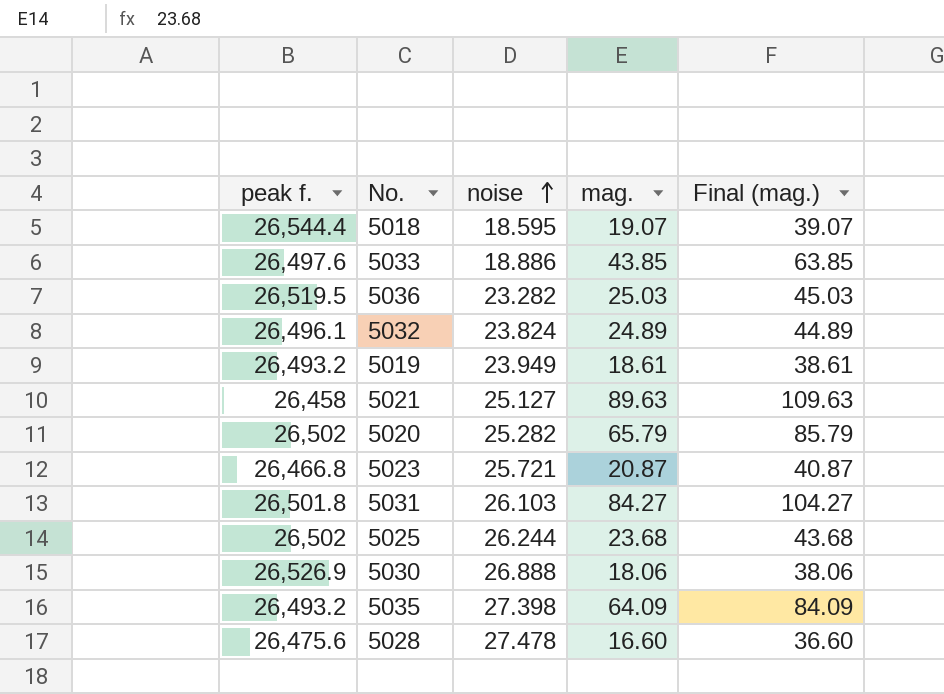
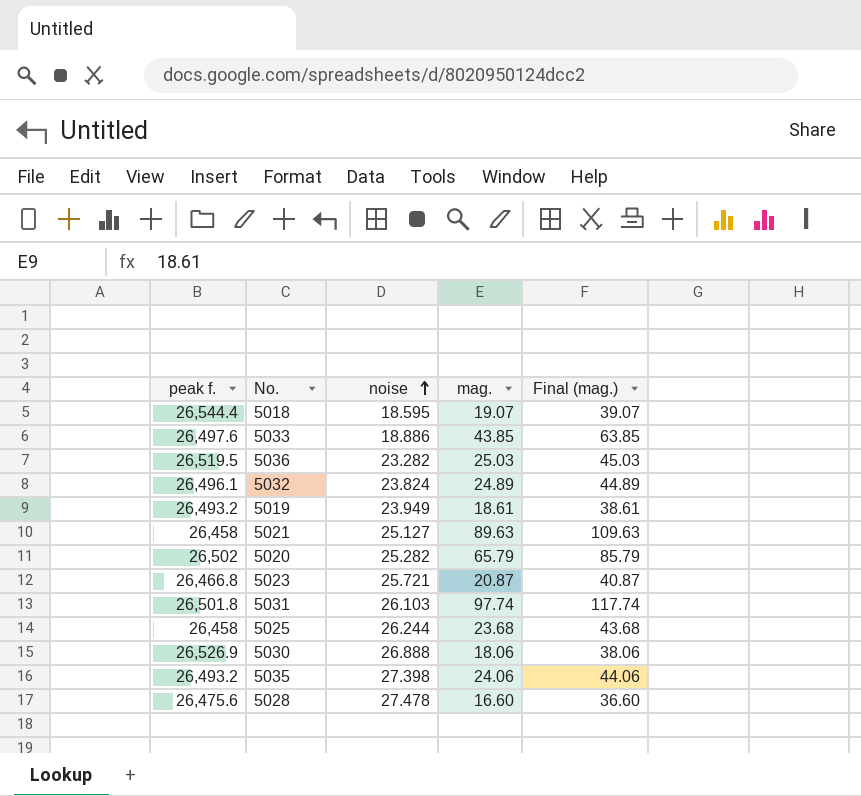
5031 | mag.: 84.27 -> 97.74
5031 | Final (mag.): 104.27 -> 117.74
5025 | peak f.: 26,502 -> 26,458
5035 | mag.: 64.09 -> 24.06
5035 | Final (mag.): 84.09 -> 44.06

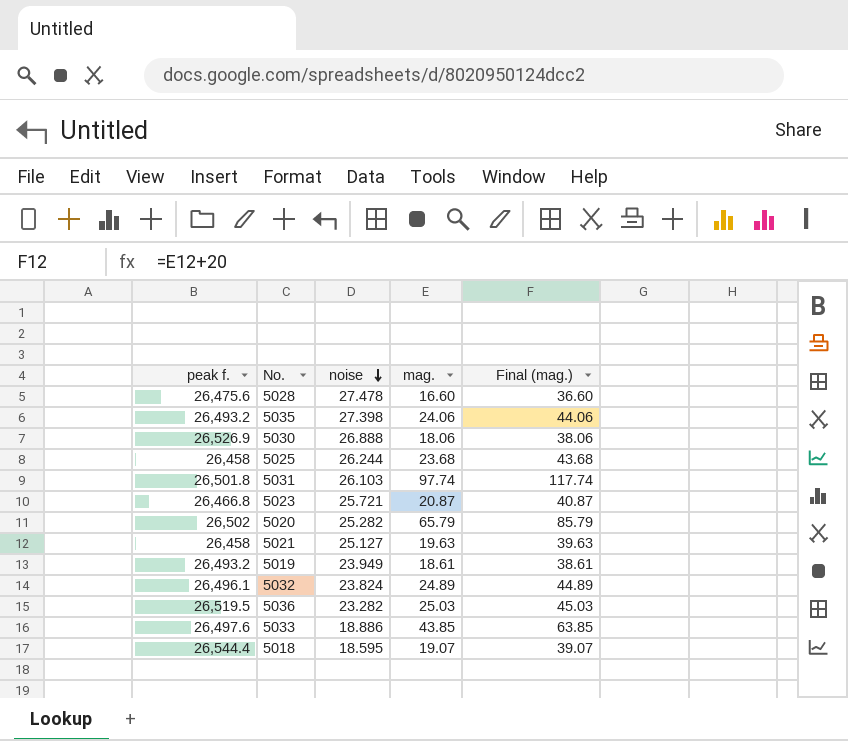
row order: noise ascending -> noise descending
5021 | mag.: 89.63 -> 19.63
5021 | Final (mag.): 109.63 -> 39.63

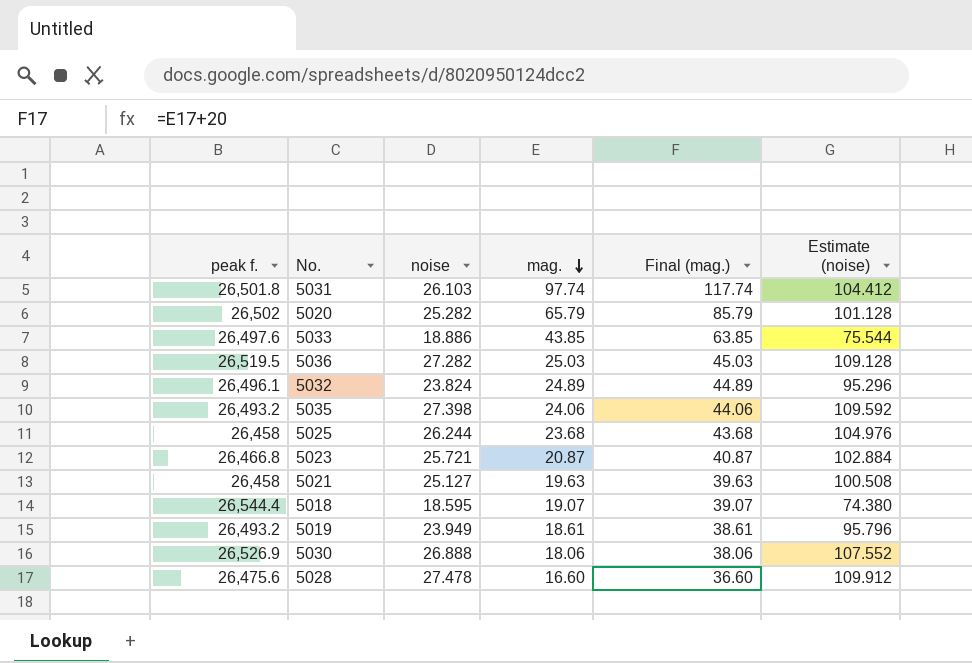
row order: noise descending -> mag. descending
column Estimate (noise) | formula: none -> [noise] * 4
5036 | noise: 23.282 -> 27.282

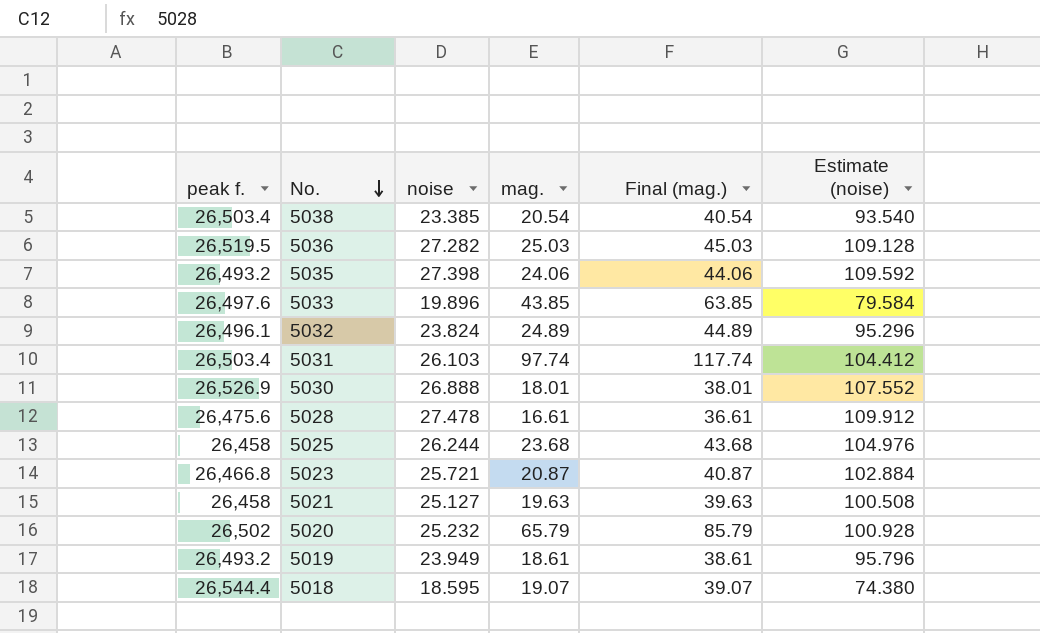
row order: mag. descending -> No. descending
row 5038: none -> 26,503.4 | 23.385 | 20.54 | 40.54 | 93.540
5033 | noise: 18.886 -> 19.896
5033 | Estimate (noise): 75.544 -> 79.584
5031 | peak f.: 26,501.8 -> 26,503.4
5030 | mag.: 18.06 -> 18.01
5030 | Final (mag.): 38.06 -> 38.01
5028 | mag.: 16.60 -> 16.61
5028 | Final (mag.): 36.60 -> 36.61
5020 | noise: 25.282 -> 25.232
5020 | Estimate (noise): 101.128 -> 100.928

